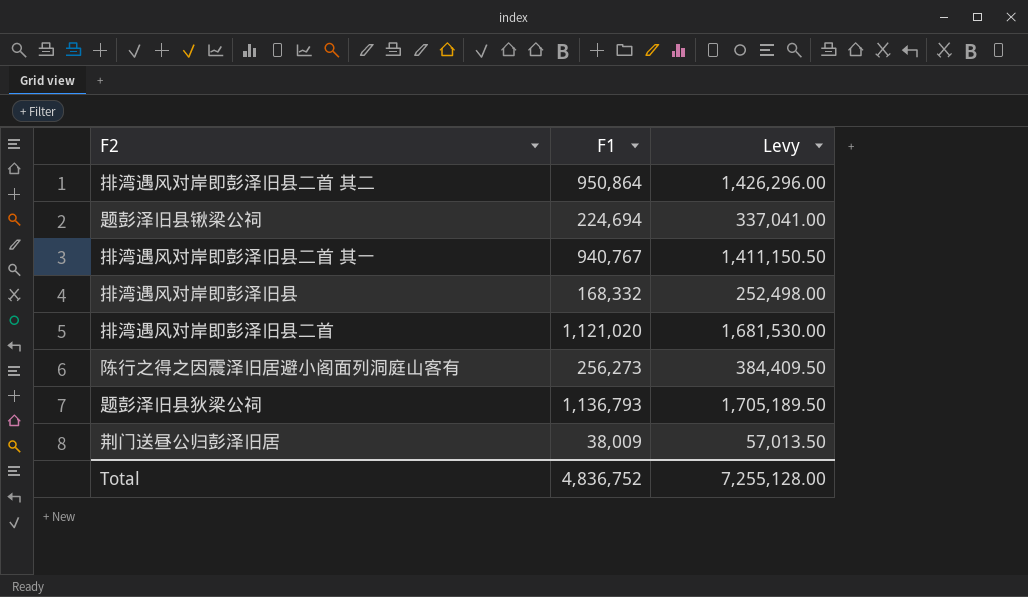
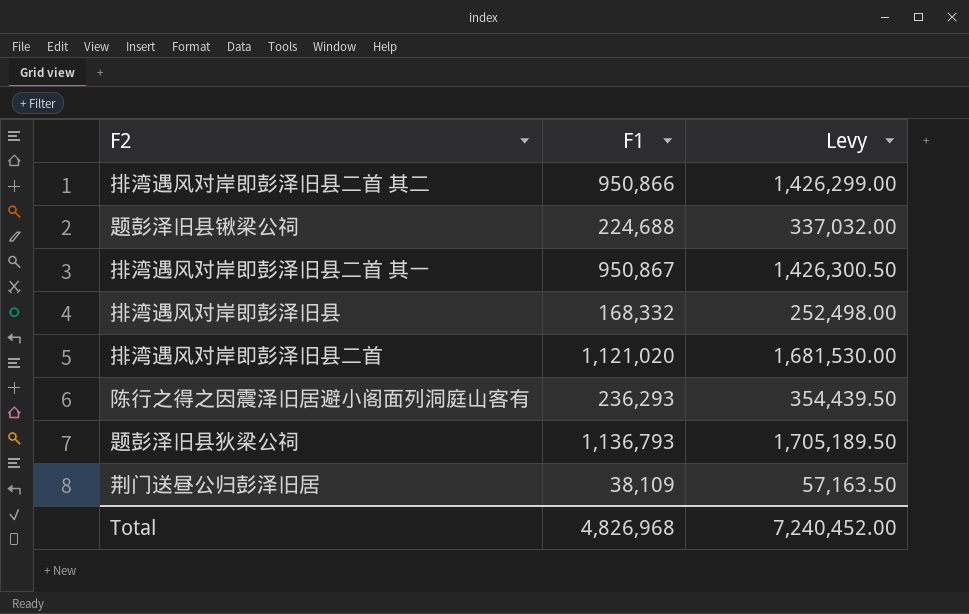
排湾遇风对岸即彭泽旧县二首 其二 | F1: 950,864 -> 950,866
排湾遇风对岸即彭泽旧县二首 其二 | Levy: 1,426,296.00 -> 1,426,299.00
题彭泽旧县锹梁公祠 | F1: 224,694 -> 224,688
题彭泽旧县锹梁公祠 | Levy: 337,041.00 -> 337,032.00
排湾遇风对岸即彭泽旧县二首 其一 | F1: 940,767 -> 950,867
排湾遇风对岸即彭泽旧县二首 其一 | Levy: 1,411,150.50 -> 1,426,300.50
陈行之得之因震泽旧居避小阁面列洞庭山客有 | F1: 256,273 -> 236,293
陈行之得之因震泽旧居避小阁面列洞庭山客有 | Levy: 384,409.50 -> 354,439.50
荆门送昼公归彭泽旧居 | F1: 38,009 -> 38,109
荆门送昼公归彭泽旧居 | Levy: 57,013.50 -> 57,163.50
Total | F1: 4,836,752 -> 4,826,968
Total | Levy: 7,255,128.00 -> 7,240,452.00

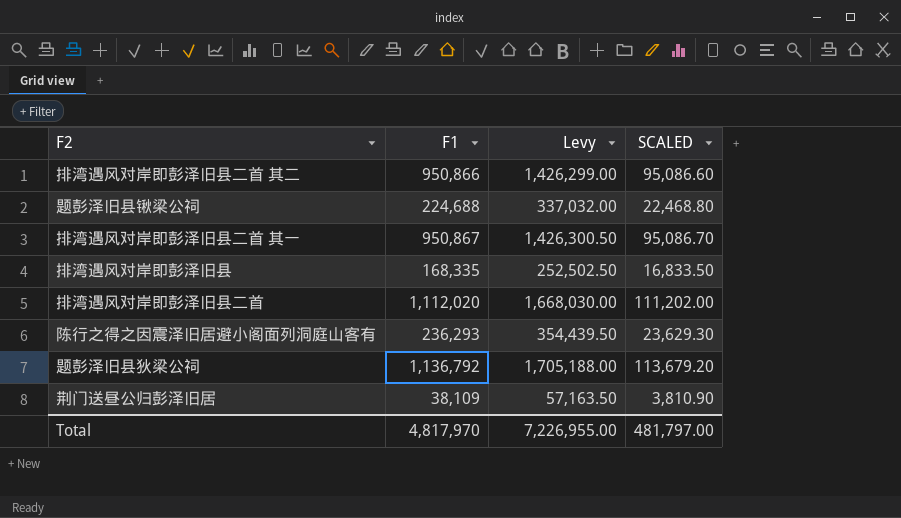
column SCALED | formula: none -> [F1] * 0.1
排湾遇风对岸即彭泽旧县 | F1: 168,332 -> 168,335
排湾遇风对岸即彭泽旧县 | Levy: 252,498.00 -> 252,502.50
排湾遇风对岸即彭泽旧县二首 | F1: 1,121,020 -> 1,112,020
排湾遇风对岸即彭泽旧县二首 | Levy: 1,681,530.00 -> 1,668,030.00
题彭泽旧县狄梁公祠 | F1: 1,136,793 -> 1,136,792
题彭泽旧县狄梁公祠 | Levy: 1,705,189.50 -> 1,705,188.00
Total | F1: 4,826,968 -> 4,817,970
Total | Levy: 7,240,452.00 -> 7,226,955.00

